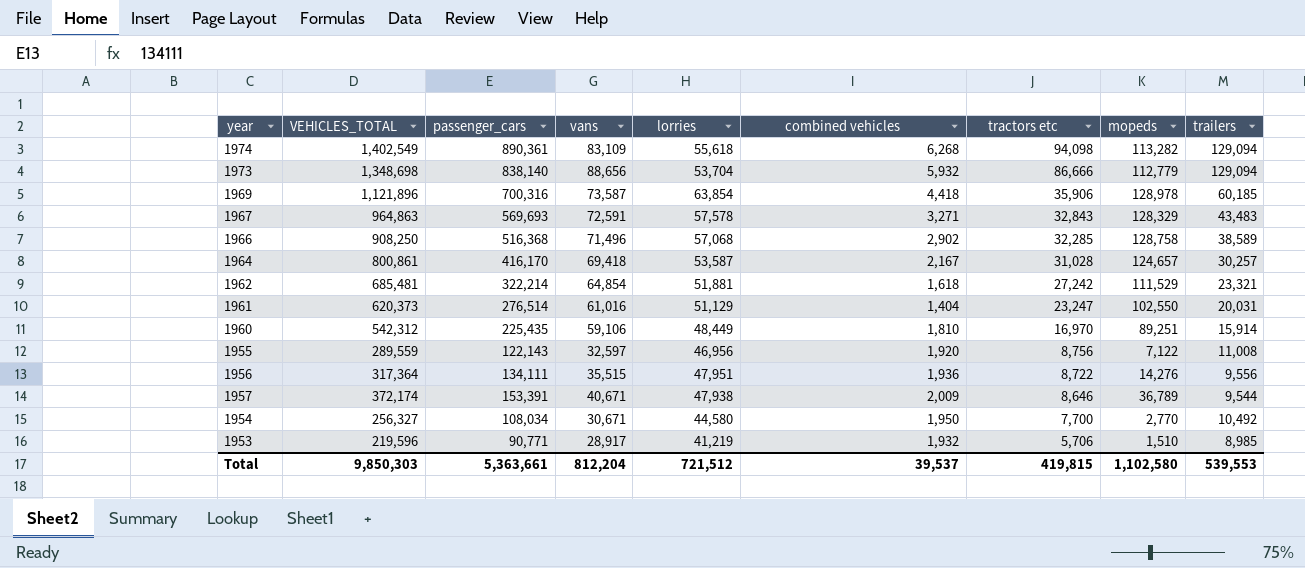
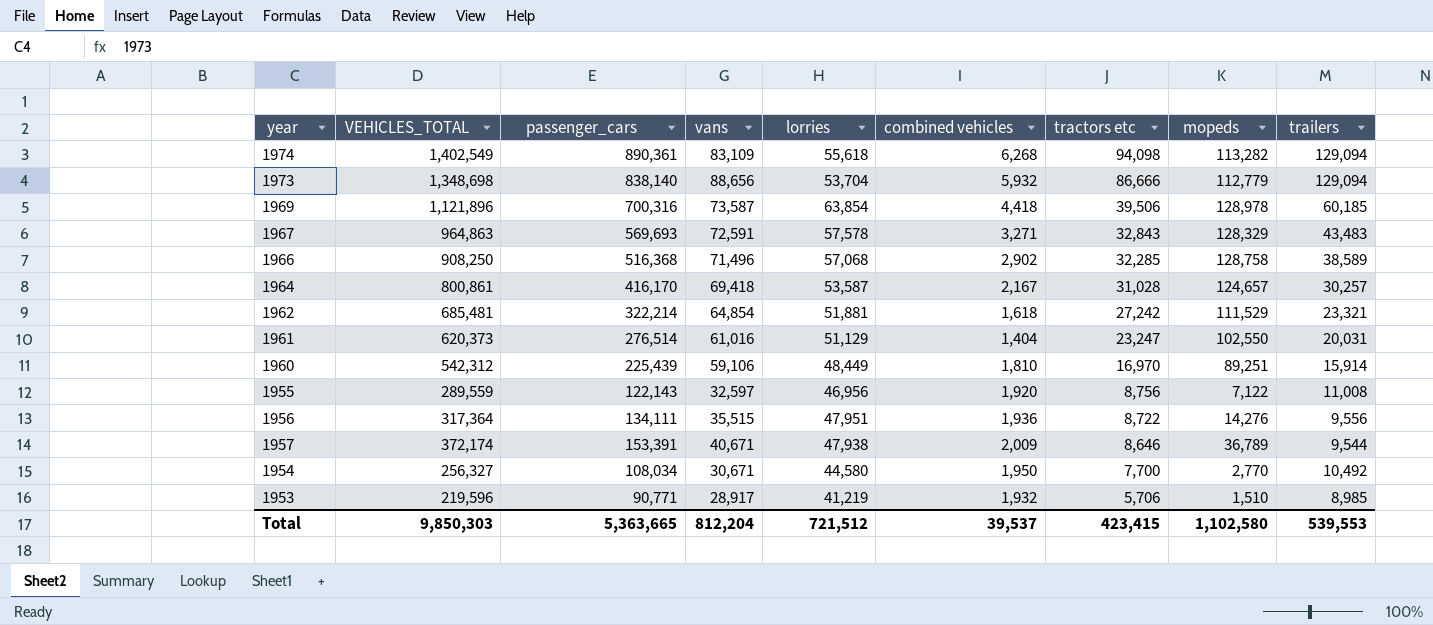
1969 | tractors etc: 35,906 -> 39,506
1960 | passenger_cars: 225,435 -> 225,439
Total | passenger_cars: 5,363,661 -> 5,363,665
Total | tractors etc: 419,815 -> 423,415

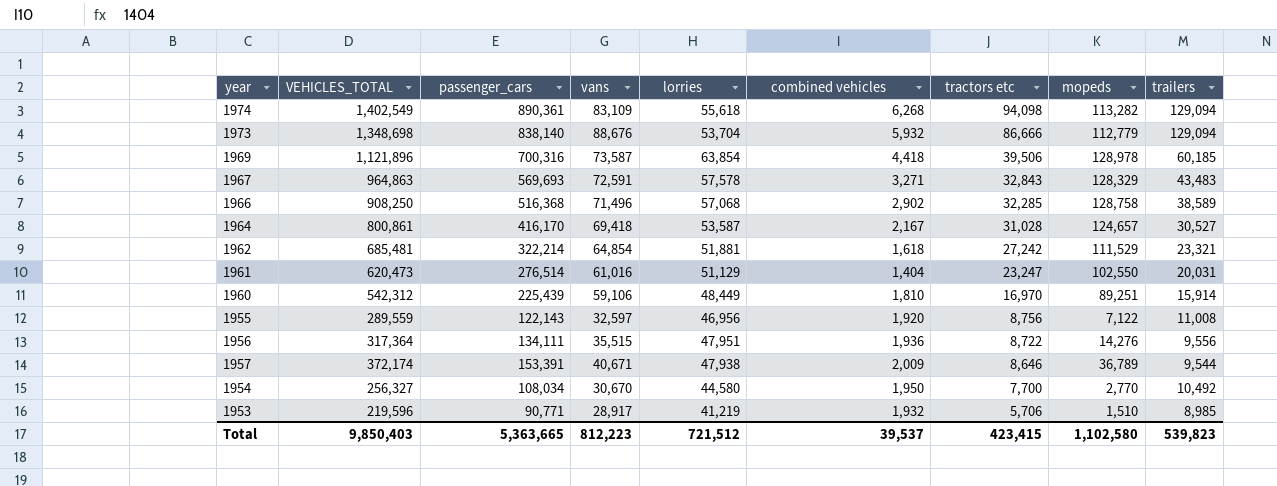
1973 | vans: 88,656 -> 88,676
1964 | trailers: 30,257 -> 30,527
1961 | VEHICLES_TOTAL: 620,373 -> 620,473
1954 | vans: 30,671 -> 30,670
Total | VEHICLES_TOTAL: 9,850,303 -> 9,850,403
Total | vans: 812,204 -> 812,223
Total | trailers: 539,553 -> 539,823

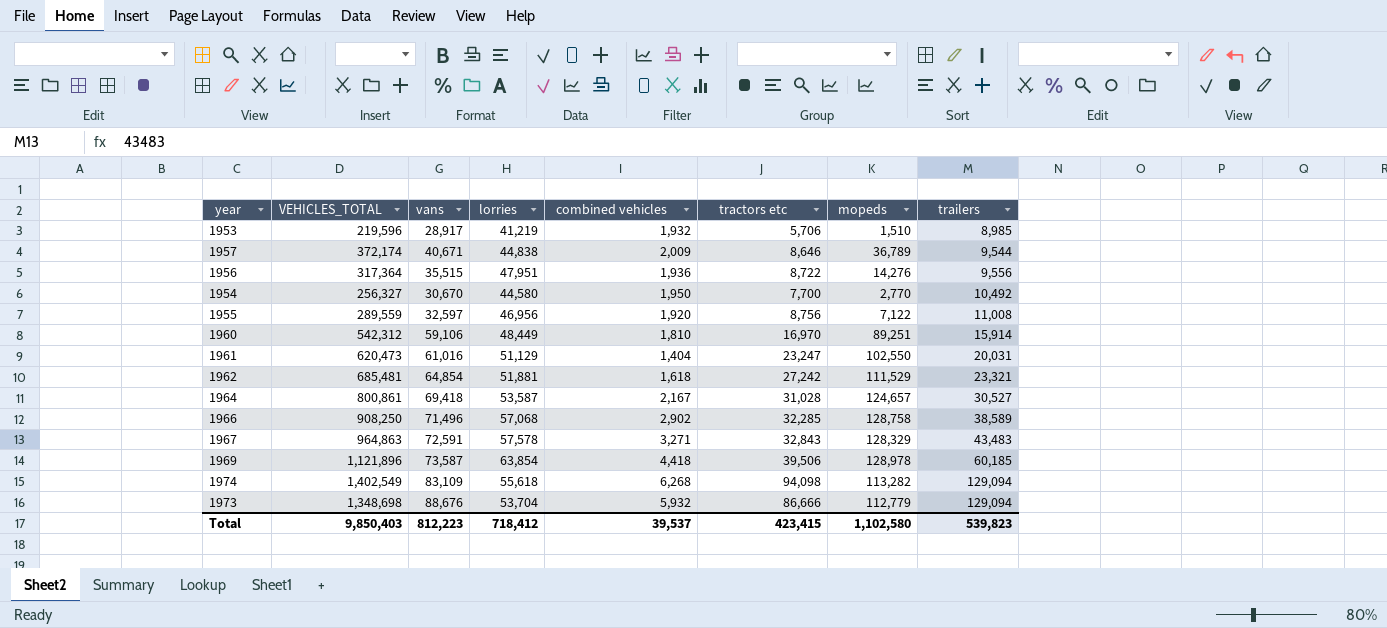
row order: tractors etc descending -> trailers ascending
column passenger_cars | position: 3 -> none
1957 | lorries: 47,938 -> 44,838
Total | lorries: 721,512 -> 718,412

